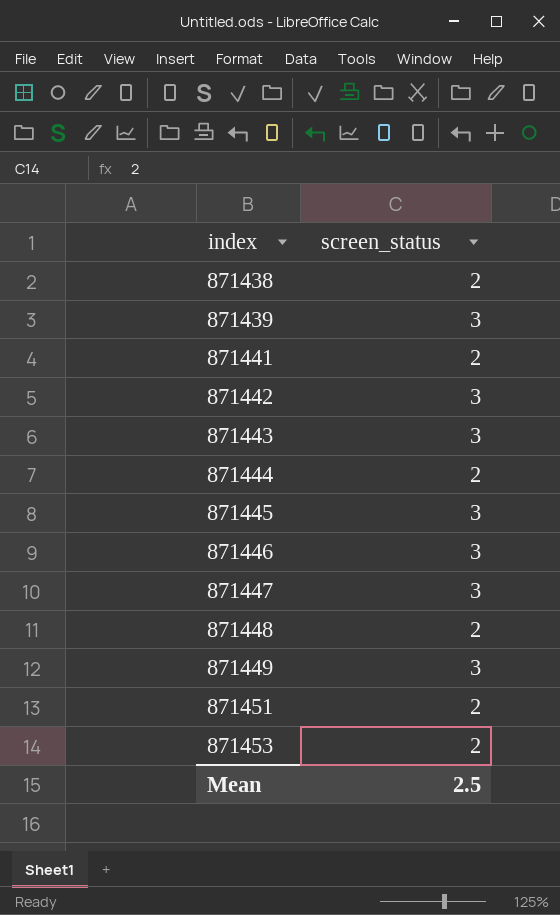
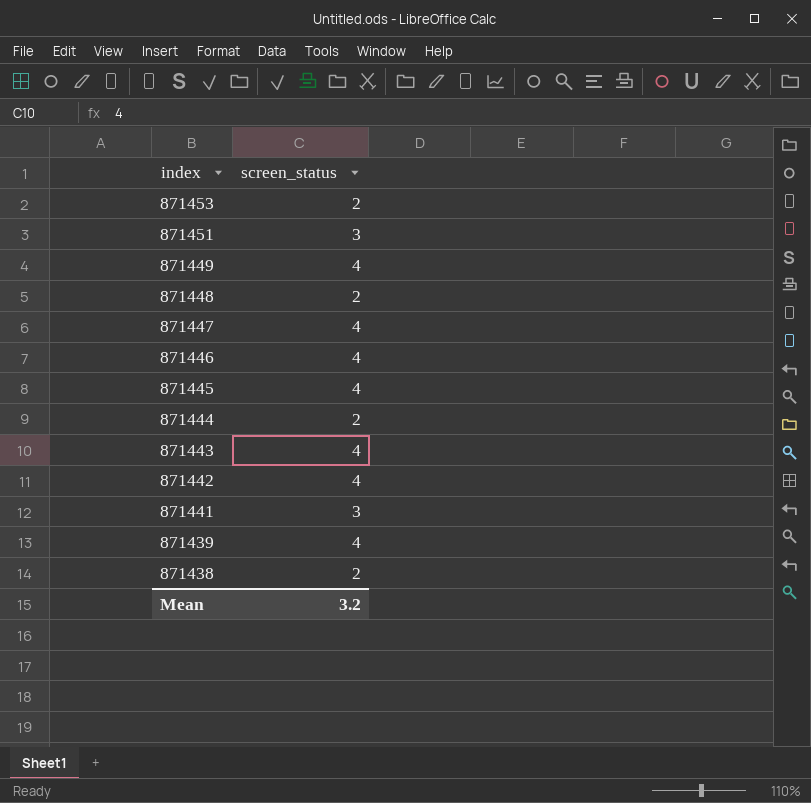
row order: index ascending -> index descending
871451 | screen_status: 2 -> 3
871449 | screen_status: 3 -> 4
871447 | screen_status: 3 -> 4
871446 | screen_status: 3 -> 4
871445 | screen_status: 3 -> 4
871443 | screen_status: 3 -> 4
871442 | screen_status: 3 -> 4
871441 | screen_status: 2 -> 3
871439 | screen_status: 3 -> 4
Mean | screen_status: 2.5 -> 3.2

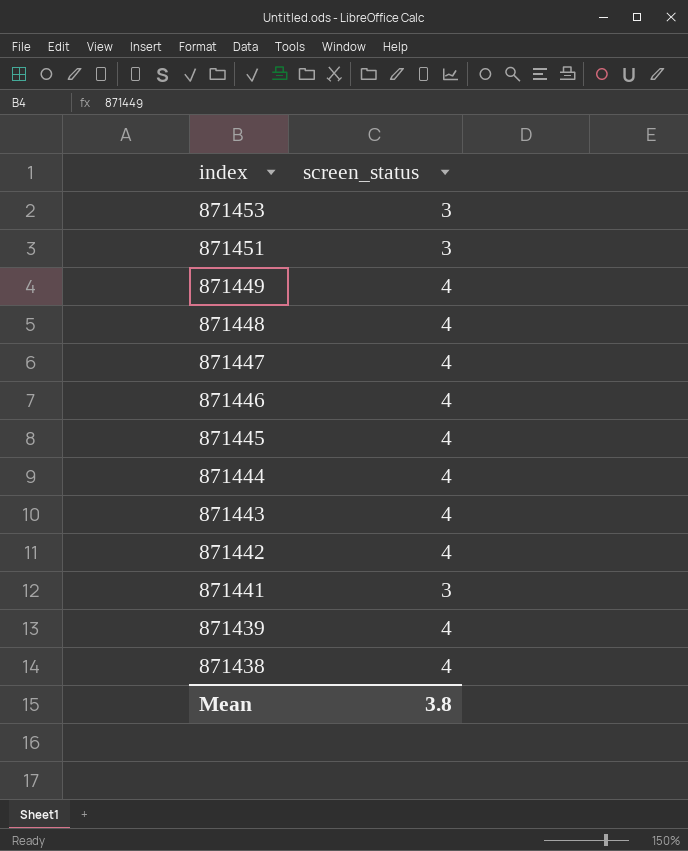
871453 | screen_status: 2 -> 3
871448 | screen_status: 2 -> 4
871444 | screen_status: 2 -> 4
871438 | screen_status: 2 -> 4
Mean | screen_status: 3.2 -> 3.8

